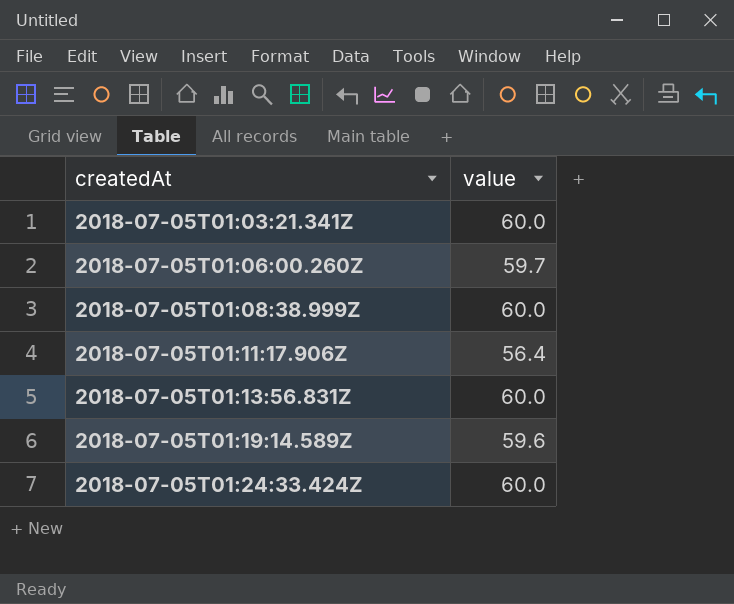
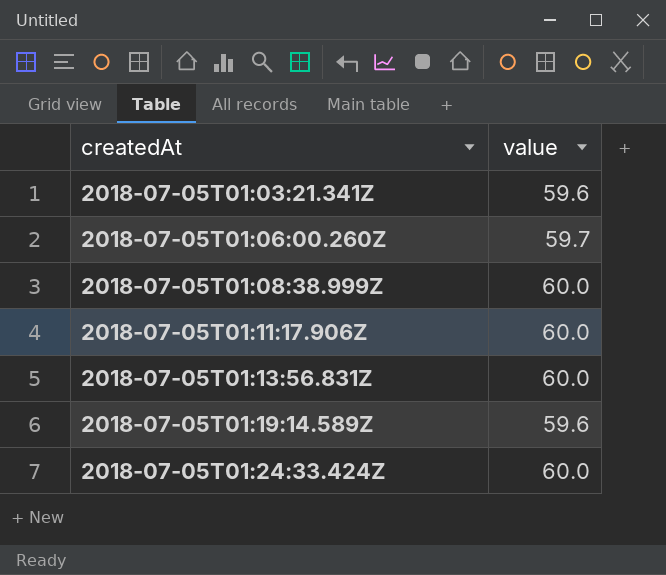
2018-07-05T01:03:21.341Z | value: 60.0 -> 59.6
2018-07-05T01:11:17.906Z | value: 56.4 -> 60.0

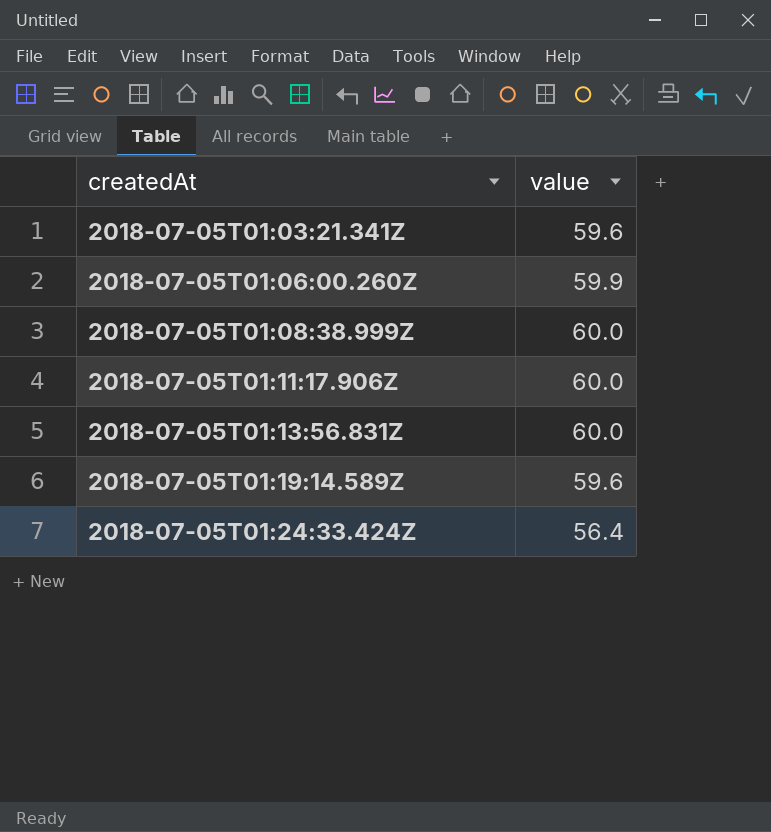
2018-07-05T01:06:00.260Z | value: 59.7 -> 59.9
2018-07-05T01:24:33.424Z | value: 60.0 -> 56.4

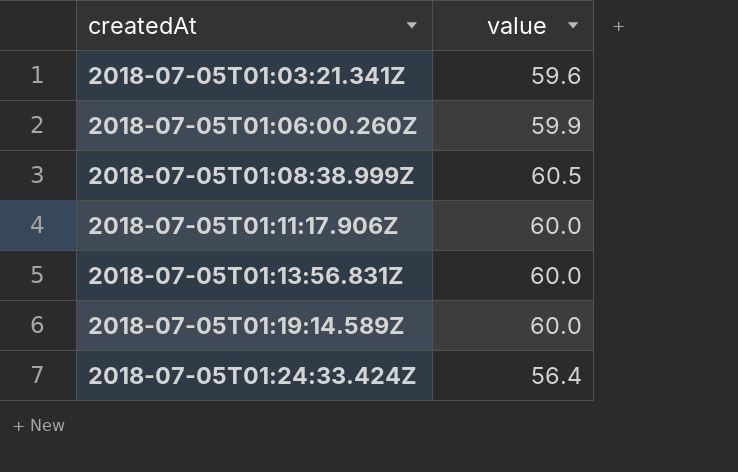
2018-07-05T01:08:38.999Z | value: 60.0 -> 60.5
2018-07-05T01:19:14.589Z | value: 59.6 -> 60.0

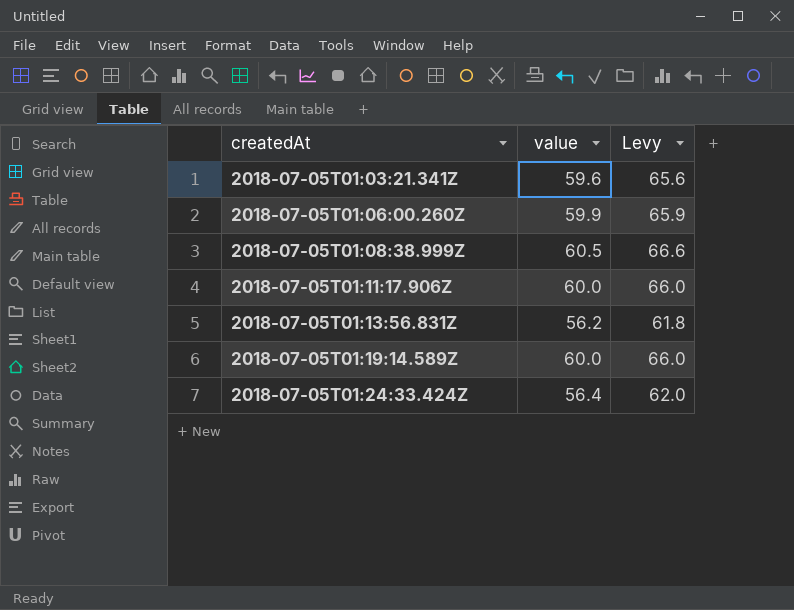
column Levy | formula: none -> [value] * 1.1
2018-07-05T01:13:56.831Z | value: 60.0 -> 56.2

